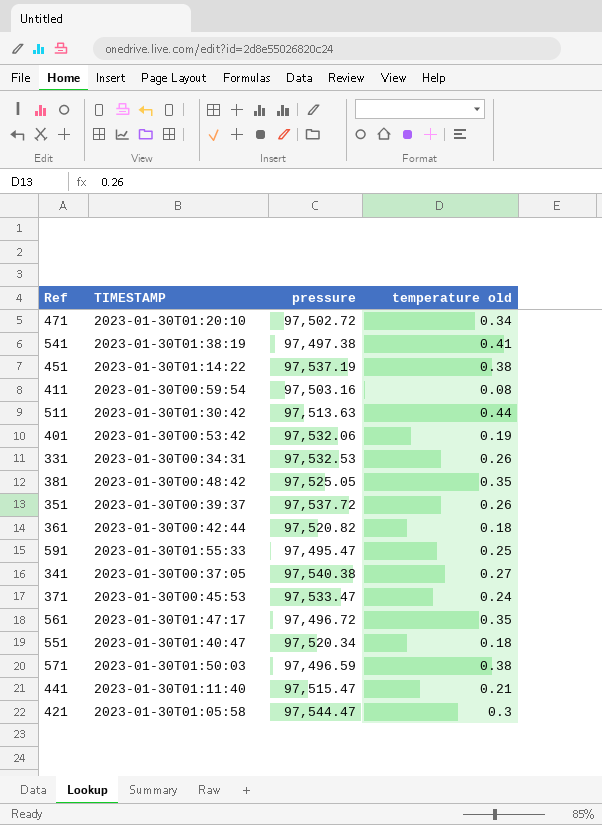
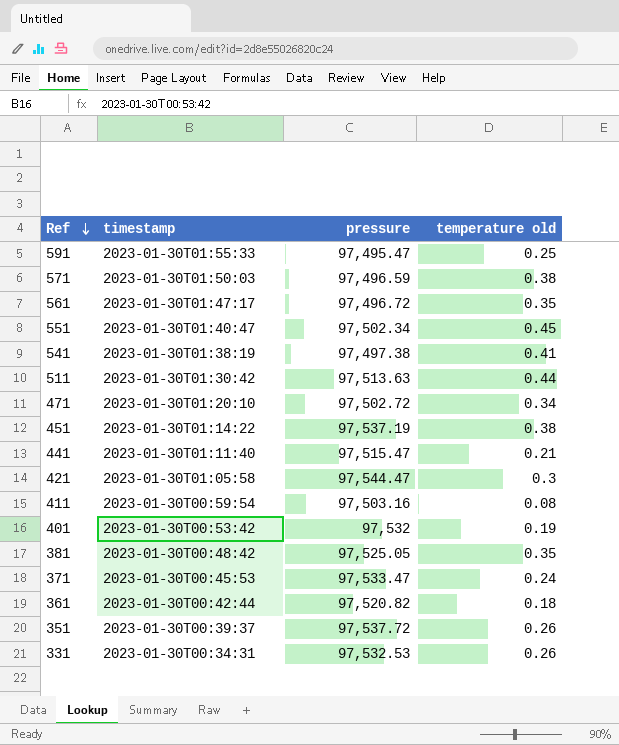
row order: none -> Ref descending
column name: TIMESTAMP -> timestamp
row 341: 2023-01-30T00:37:05 | 97,540.38 | 0.27 -> none
551 | pressure: 97,520.34 -> 97,502.34
551 | temperature old: 0.18 -> 0.45
401 | pressure: 97,532.06 -> 97,532

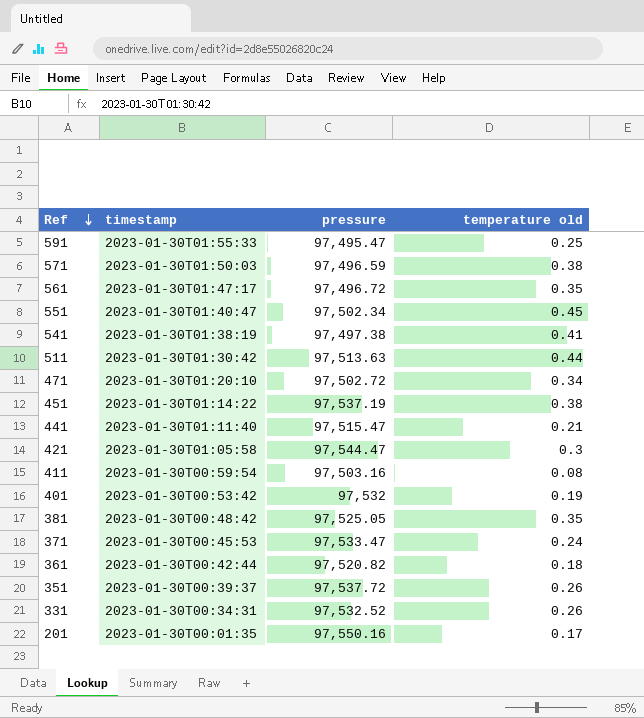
331 | pressure: 97,532.53 -> 97,532.52
row 201: none -> 2023-01-30T00:01:35 | 97,550.16 | 0.17

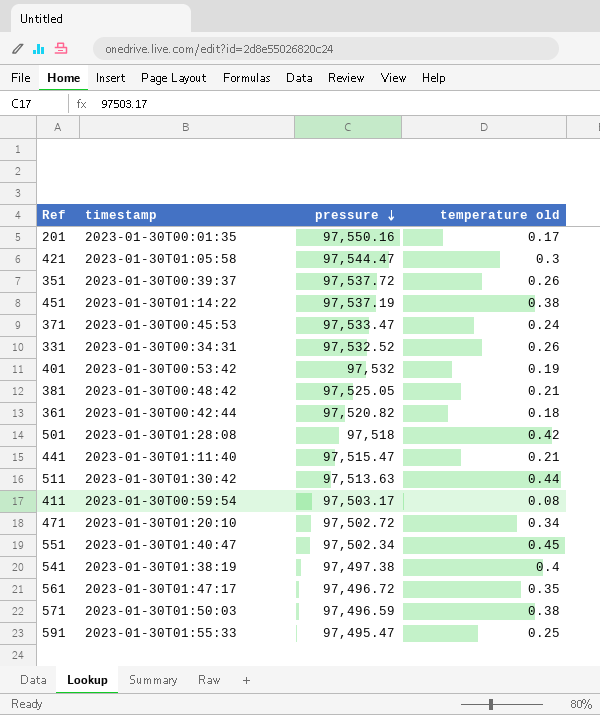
row order: Ref descending -> pressure descending
381 | temperature old: 0.35 -> 0.21
row 501: none -> 2023-01-30T01:28:08 | 97,518 | 0.42
411 | pressure: 97,503.16 -> 97,503.17
541 | temperature old: 0.41 -> 0.4

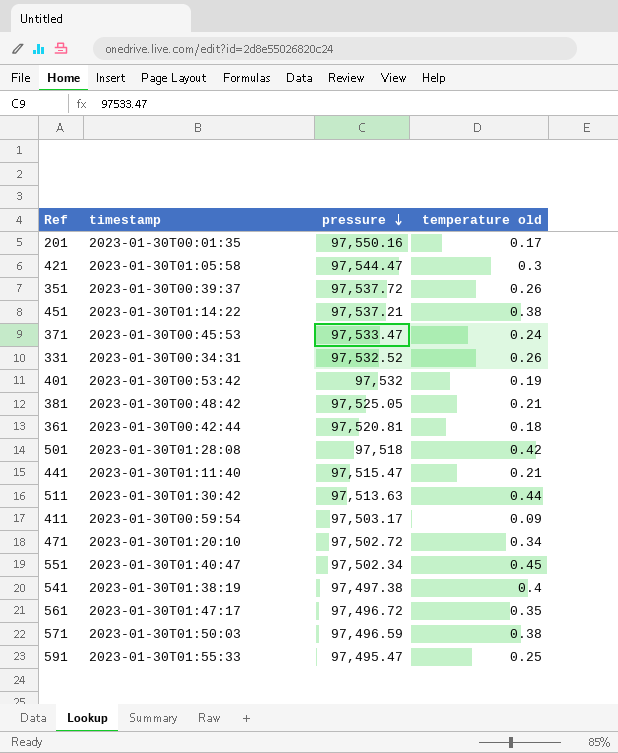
451 | pressure: 97,537.19 -> 97,537.21
361 | pressure: 97,520.82 -> 97,520.81
411 | temperature old: 0.08 -> 0.09

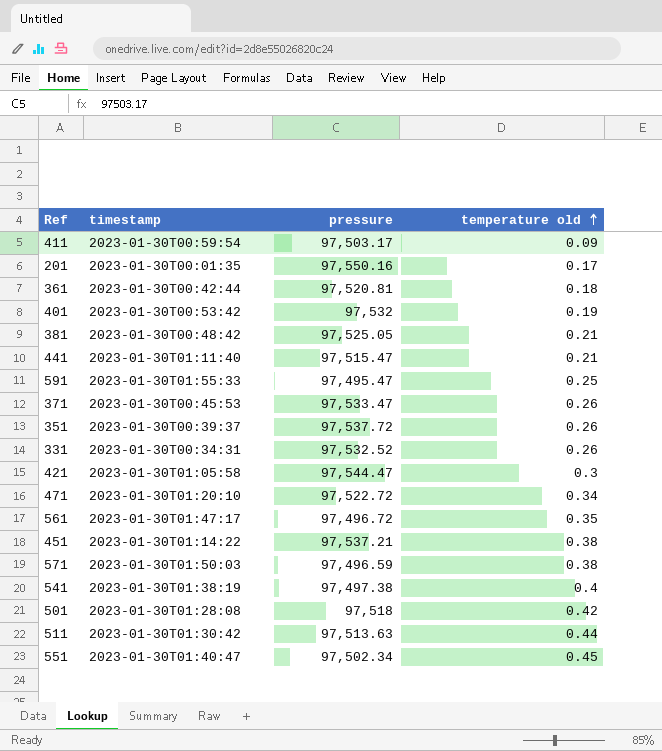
row order: pressure descending -> temperature old ascending
371 | temperature old: 0.24 -> 0.26
471 | pressure: 97,502.72 -> 97,522.72

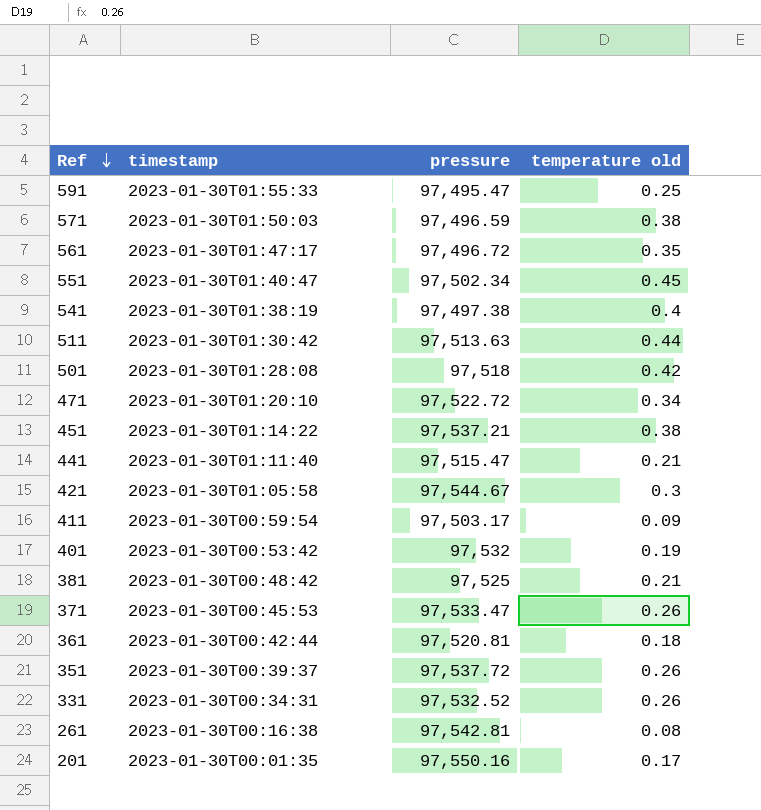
row order: temperature old ascending -> Ref descending
421 | pressure: 97,544.47 -> 97,544.67
381 | pressure: 97,525.05 -> 97,525
row 261: none -> 2023-01-30T00:16:38 | 97,542.81 | 0.08

